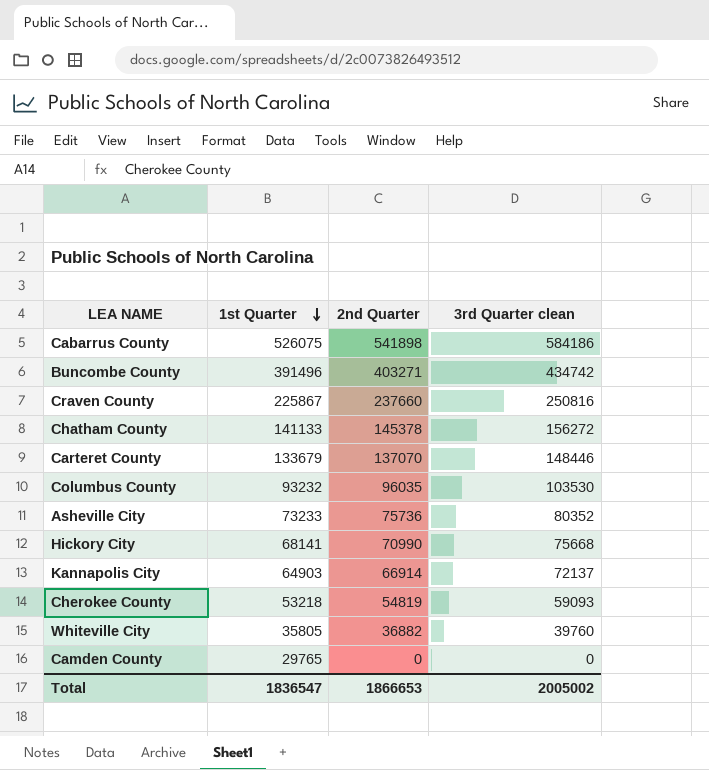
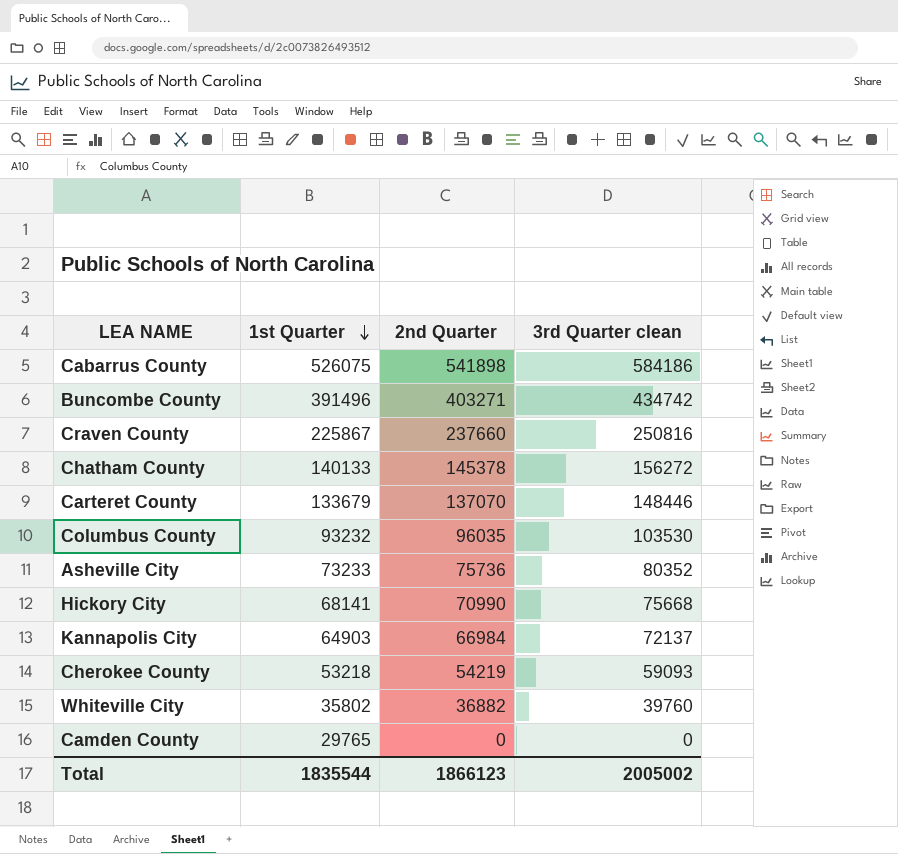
Chatham County | 1st Quarter: 141133 -> 140133
Kannapolis City | 2nd Quarter: 66914 -> 66984
Cherokee County | 2nd Quarter: 54819 -> 54219
Whiteville City | 1st Quarter: 35805 -> 35802
Total | 1st Quarter: 1836547 -> 1835544
Total | 2nd Quarter: 1866653 -> 1866123

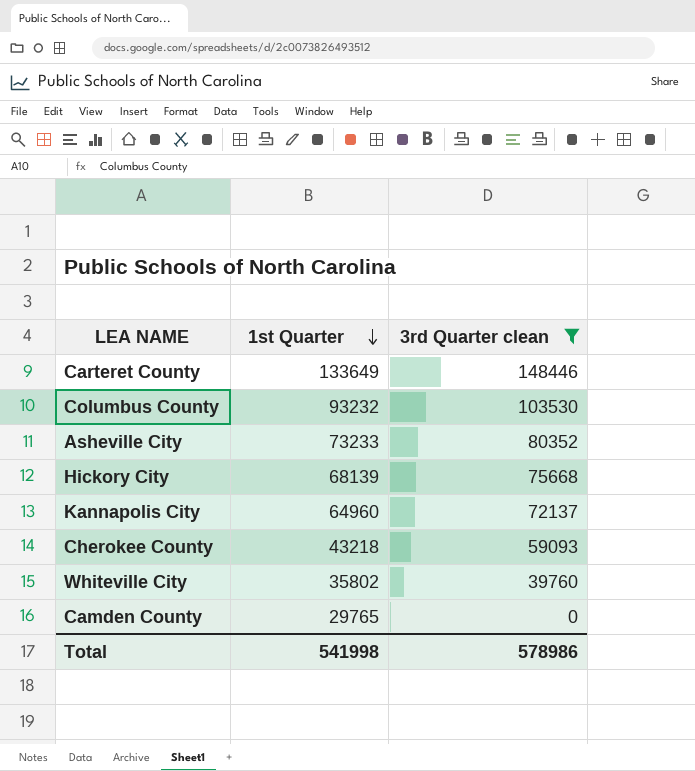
filter: none -> 3rd Quarter clean <= 148446
column 2nd Quarter | position: 3 -> none
Carteret County | 1st Quarter: 133679 -> 133649
Hickory City | 1st Quarter: 68141 -> 68139
Kannapolis City | 1st Quarter: 64903 -> 64960
Cherokee County | 1st Quarter: 53218 -> 43218
Total | 1st Quarter: 1835544 -> 541998
Total | 3rd Quarter clean: 2005002 -> 578986

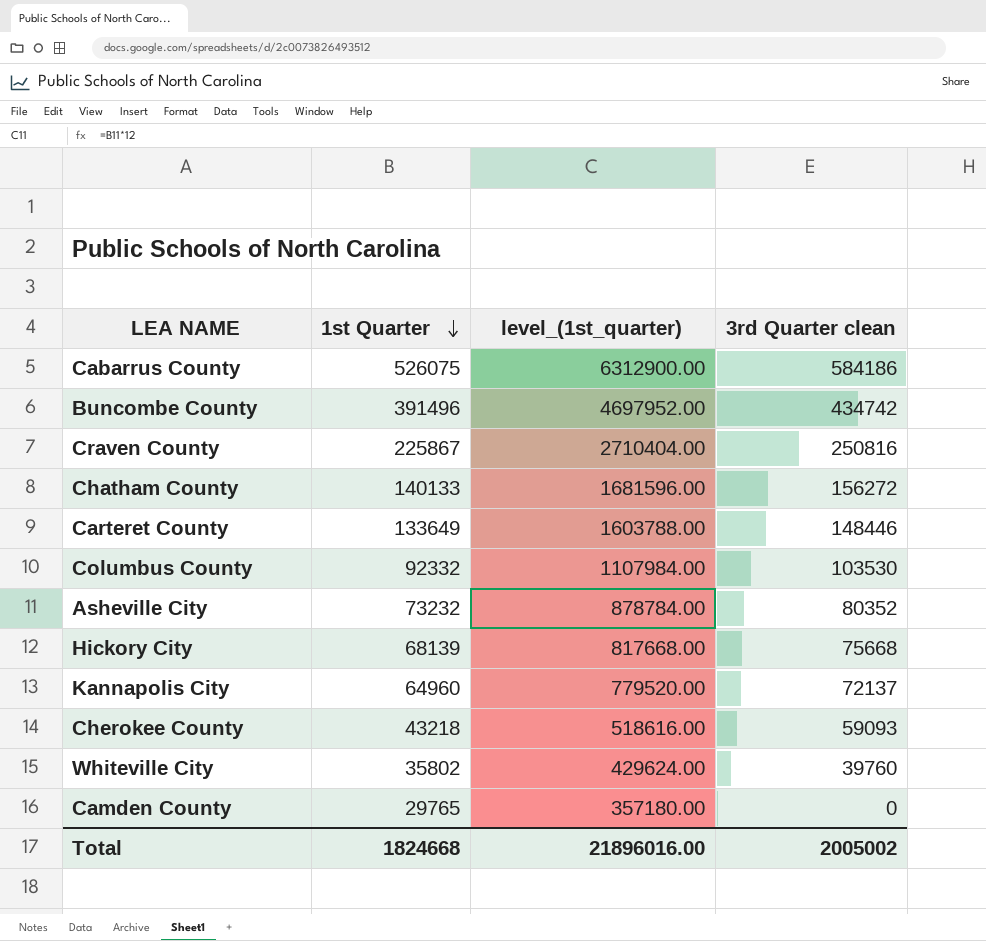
filter: 3rd Quarter clean <= 148446 -> none
column level_(1st_quarter) | formula: none -> [1st Quarter] * 12
Columbus County | 1st Quarter: 93232 -> 92332
Asheville City | 1st Quarter: 73233 -> 73232
Total | 1st Quarter: 541998 -> 1824668
Total | 3rd Quarter clean: 578986 -> 2005002

